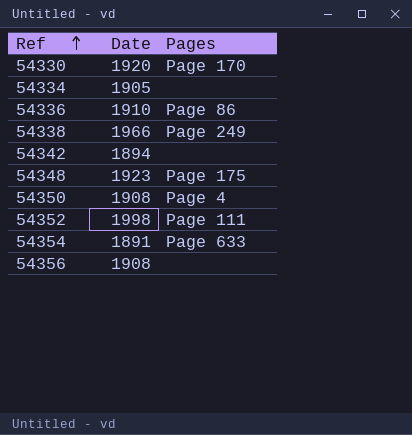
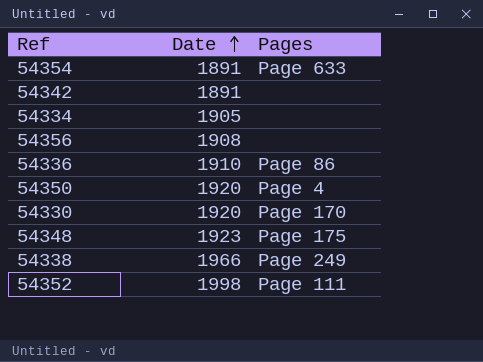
row order: Ref ascending -> Date ascending
54342 | Date: 1894 -> 1891
54350 | Date: 1908 -> 1920

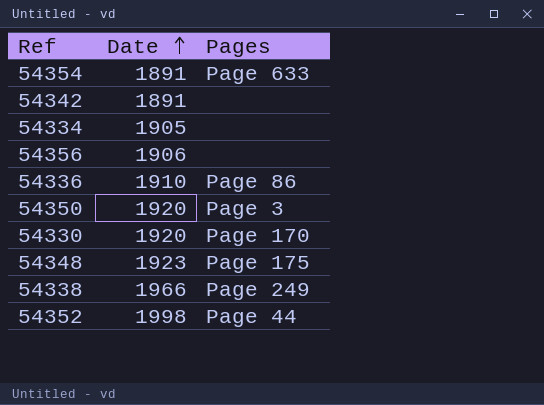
54356 | Date: 1908 -> 1906
54350 | Pages: Page 4 -> Page 3
54352 | Pages: Page 111 -> Page 44

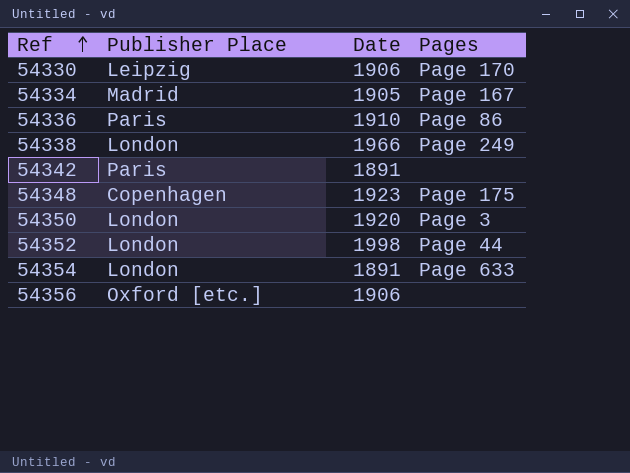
row order: Date ascending -> Ref ascending
column Publisher Place | position: none -> 2
54330 | Date: 1920 -> 1906
54334 | Pages: none -> Page 167

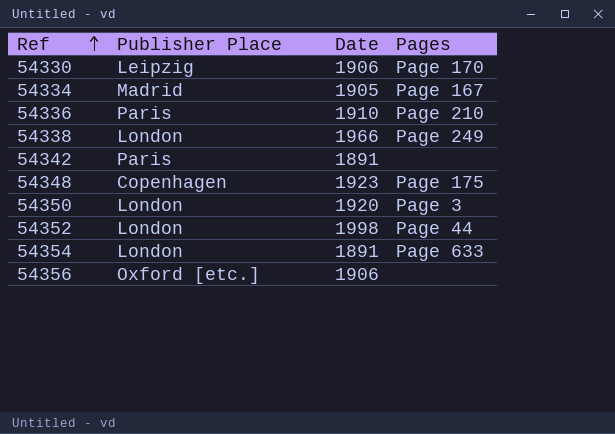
54336 | Pages: Page 86 -> Page 210

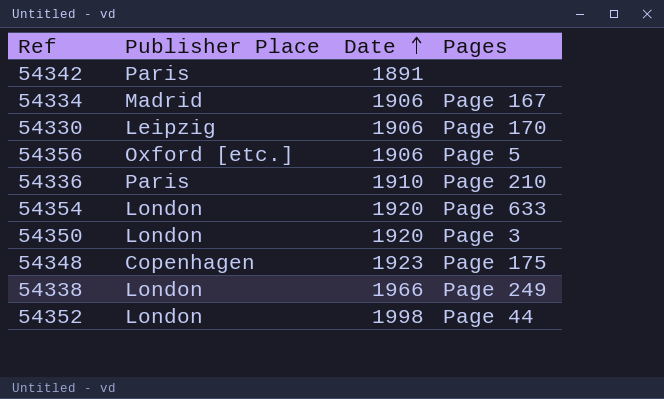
row order: Ref ascending -> Date ascending
54334 | Date: 1905 -> 1906
54356 | Pages: none -> Page 5
54354 | Date: 1891 -> 1920

